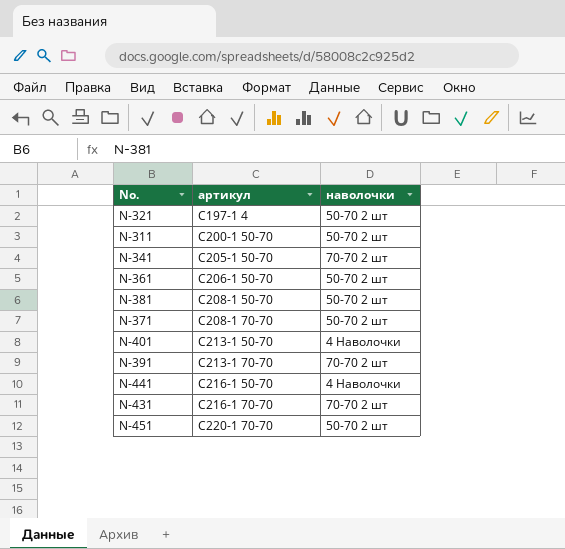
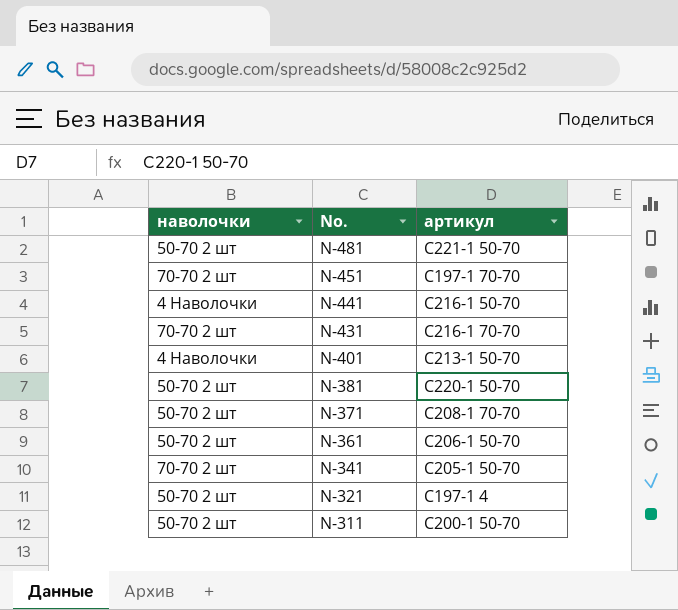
row order: артикул ascending -> No. descending
column наволочки | position: 3 -> 1
row N-391: C213-1 70-70 | 70-70 2 шт -> none
row N-481: none -> 50-70 2 шт | C221-1 50-70
N-451 | наволочки: 50-70 2 шт -> 70-70 2 шт
N-451 | артикул: C220-1 70-70 -> C197-1 70-70
N-381 | артикул: C208-1 50-70 -> C220-1 50-70

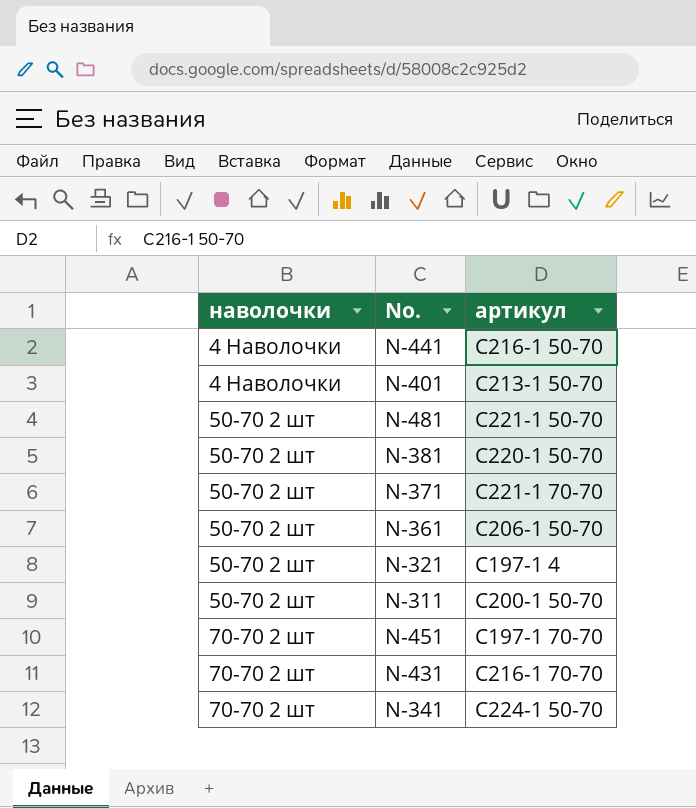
row order: No. descending -> наволочки ascending
N-371 | артикул: C208-1 70-70 -> C221-1 70-70
N-341 | артикул: C205-1 50-70 -> C224-1 50-70

